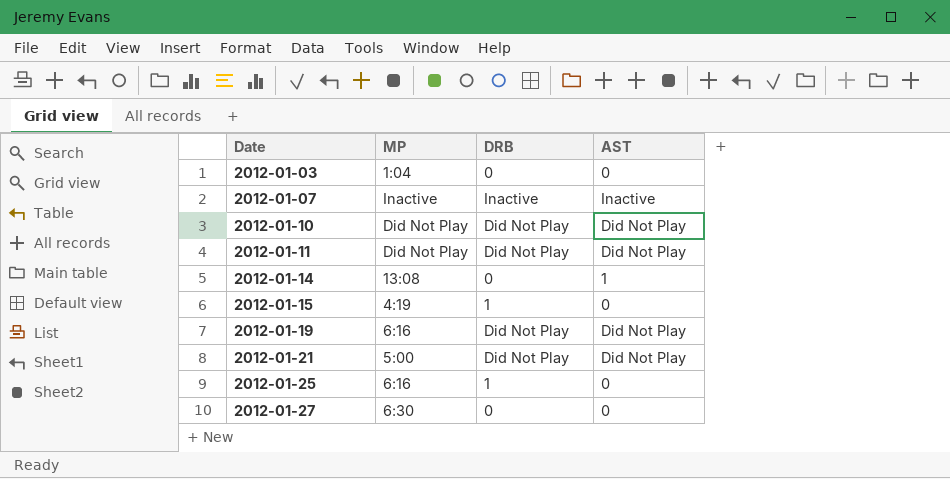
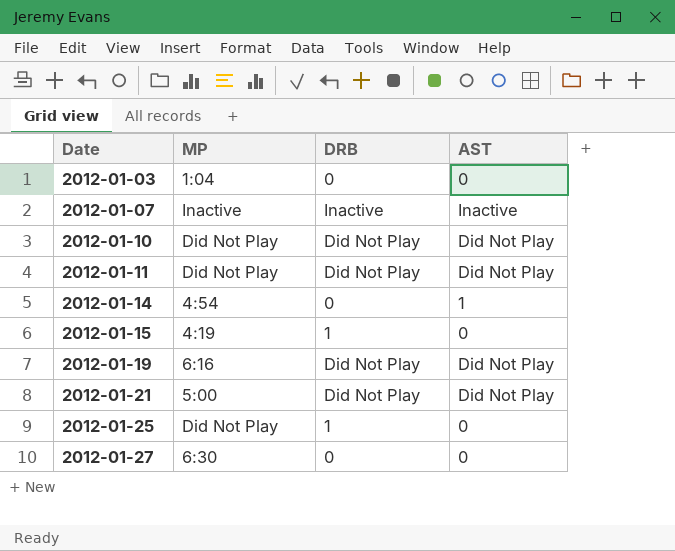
2012-01-14 | MP: 13:08 -> 4:54
2012-01-25 | MP: 6:16 -> Did Not Play

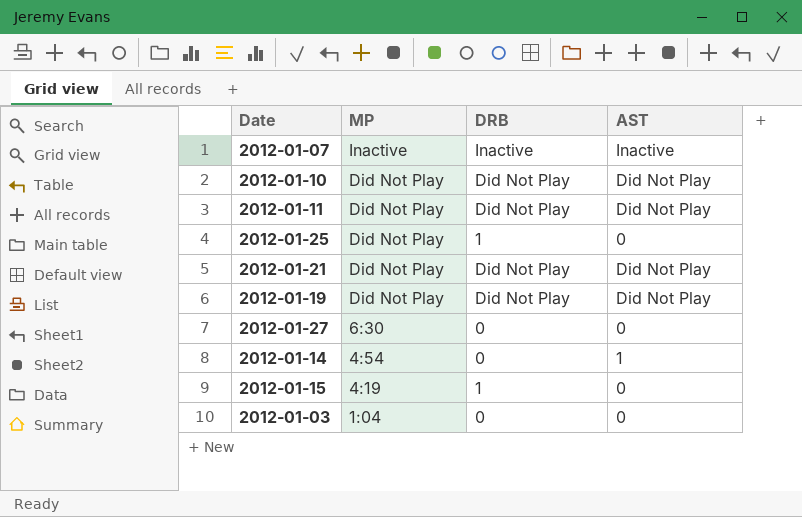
row order: Date ascending -> MP descending
2012-01-21 | MP: 5:00 -> Did Not Play
2012-01-19 | MP: 6:16 -> Did Not Play

